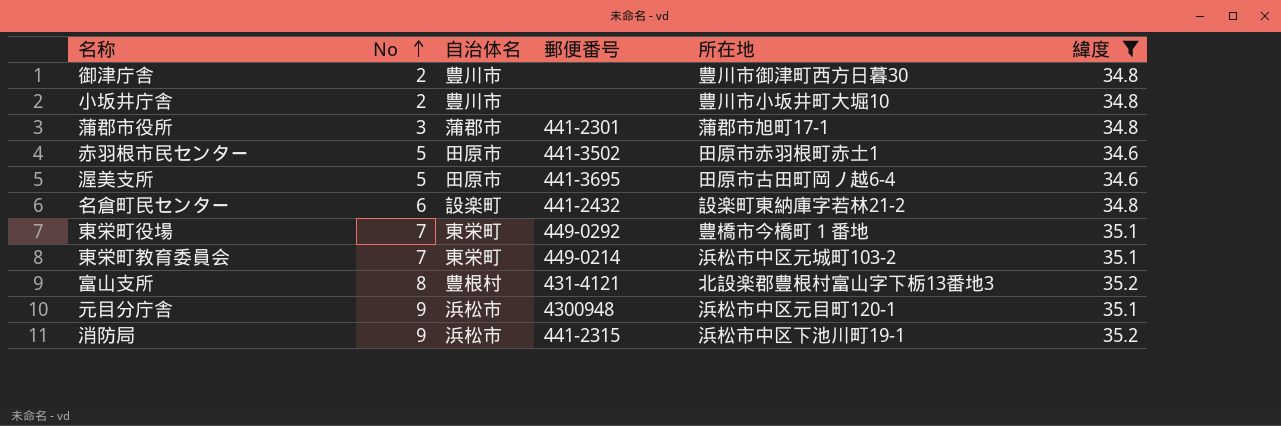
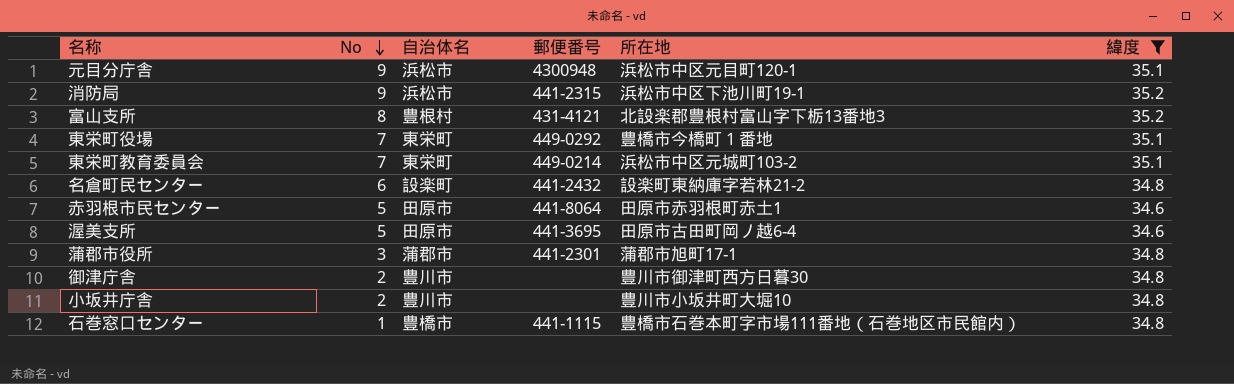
row order: No ascending -> No descending
赤羽根市民センター | 郵便番号: 441-3502 -> 441-8064
row 石巻窓口センター: none -> 1 | 豊橋市 | 441-1115 | 豊橋市石巻本町字市場111番地（石巻地区市民館内） | 34.8

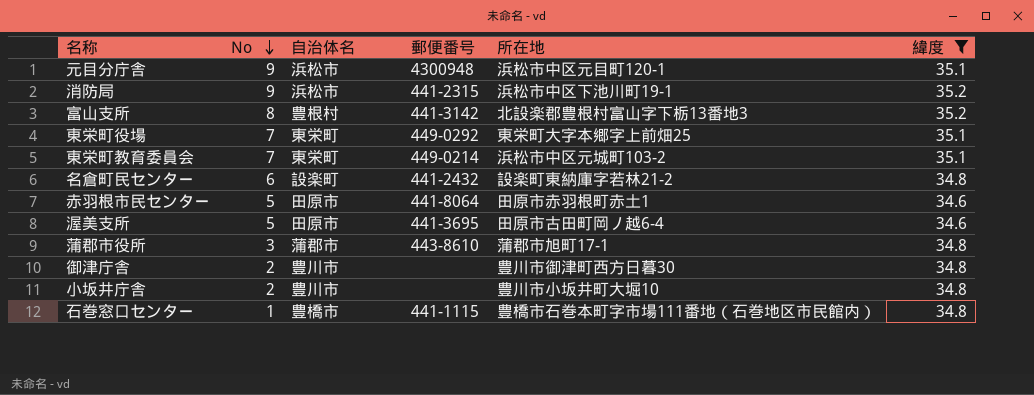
富山支所 | 郵便番号: 431-4121 -> 441-3142
東栄町役場 | 所在地: 豊橋市今橋町１番地 -> 東栄町大字本郷字上前畑25
蒲郡市役所 | 郵便番号: 441-2301 -> 443-8610

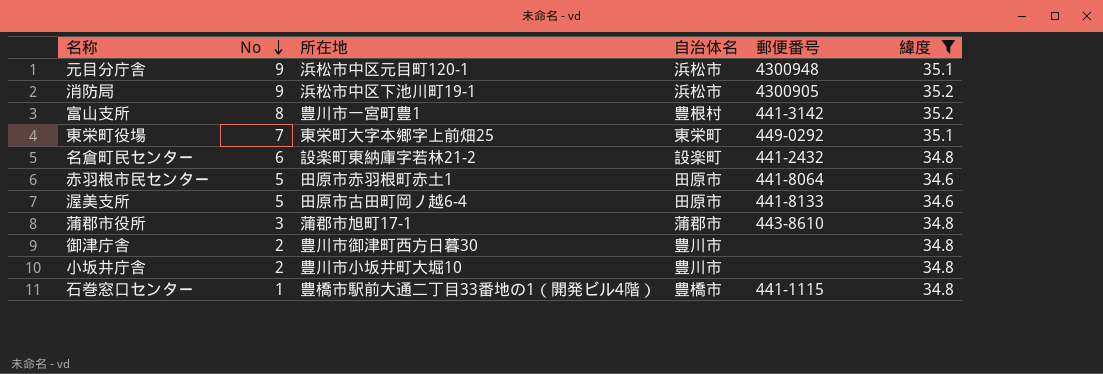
column 所在地 | position: 5 -> 3
row 東栄町教育委員会: 7 | 東栄町 | 449-0214 | 浜松市中区元城町103-2 | 35.1 -> none
消防局 | 郵便番号: 441-2315 -> 4300905
富山支所 | 所在地: 北設楽郡豊根村富山字下栃13番地3 -> 豊川市一宮町豊1
渥美支所 | 郵便番号: 441-3695 -> 441-8133
石巻窓口センター | 所在地: 豊橋市石巻本町字市場111番地（石巻地区市民館内） -> 豊橋市駅前大通二丁目33番地の1（開発ビル4階）

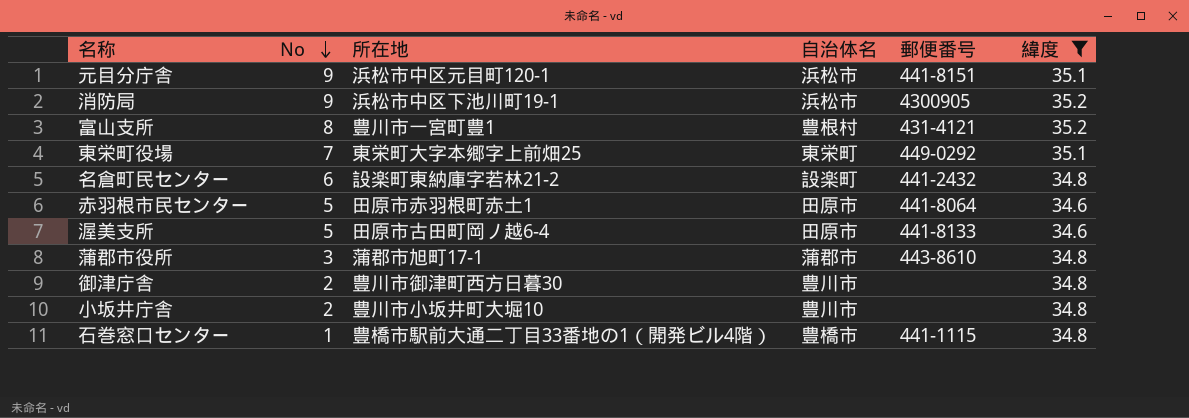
元目分庁舎 | 郵便番号: 4300948 -> 441-8151
富山支所 | 郵便番号: 441-3142 -> 431-4121

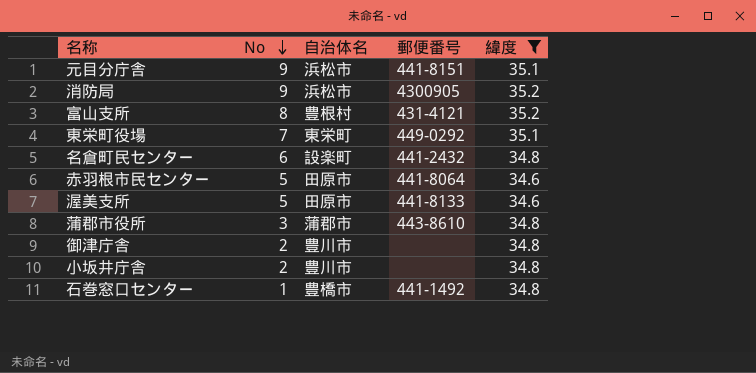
column 所在地 | position: 3 -> none
石巻窓口センター | 郵便番号: 441-1115 -> 441-1492

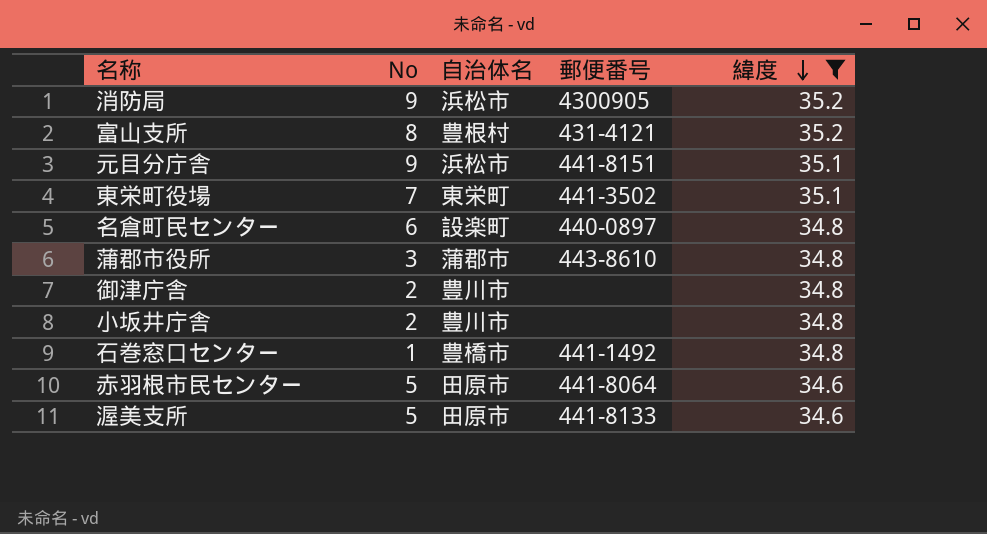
row order: No descending -> 緯度 descending
東栄町役場 | 郵便番号: 449-0292 -> 441-3502
名倉町民センター | 郵便番号: 441-2432 -> 440-0897

